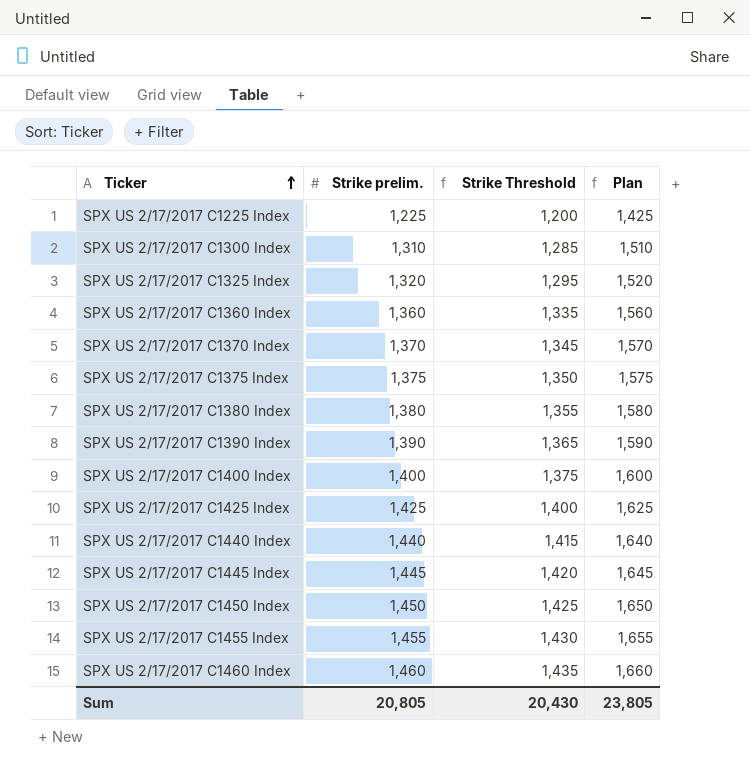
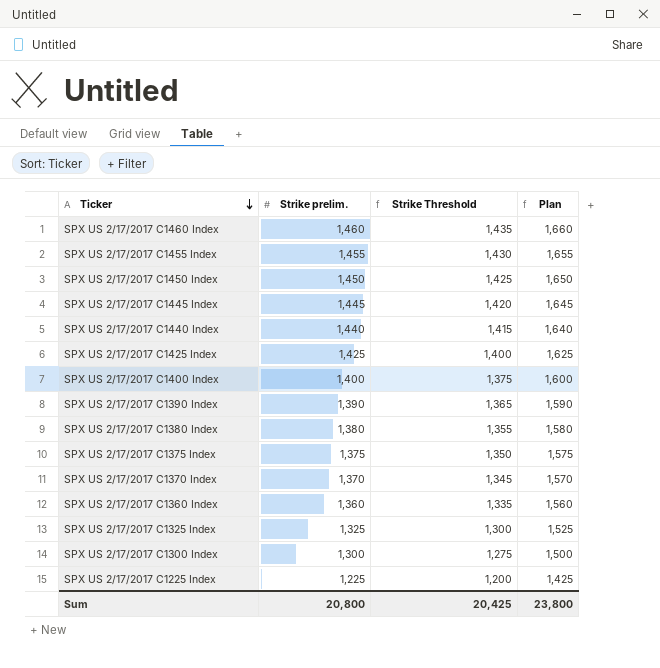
row order: Ticker ascending -> Ticker descending
SPX US 2/17/2017 C1325 Index | Strike prelim.: 1,320 -> 1,325
SPX US 2/17/2017 C1325 Index | Strike Threshold: 1,295 -> 1,300
SPX US 2/17/2017 C1325 Index | Plan: 1,520 -> 1,525
SPX US 2/17/2017 C1300 Index | Strike prelim.: 1,310 -> 1,300
SPX US 2/17/2017 C1300 Index | Strike Threshold: 1,285 -> 1,275
SPX US 2/17/2017 C1300 Index | Plan: 1,510 -> 1,500
Sum | Strike prelim.: 20,805 -> 20,800
Sum | Strike Threshold: 20,430 -> 20,425
Sum | Plan: 23,805 -> 23,800

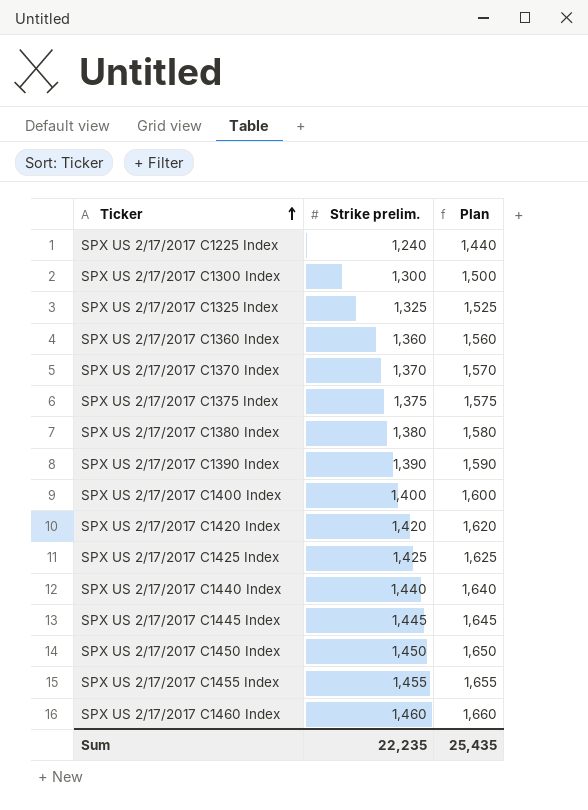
row order: Ticker descending -> Ticker ascending
column Strike Threshold | formula: [Strike prelim.] - 25 -> none
SPX US 2/17/2017 C1225 Index | Strike prelim.: 1,225 -> 1,240
SPX US 2/17/2017 C1225 Index | Plan: 1,425 -> 1,440
row SPX US 2/17/2017 C1420 Index: none -> 1,420 | 1,620
Sum | Strike prelim.: 20,800 -> 22,235
Sum | Plan: 23,800 -> 25,435

